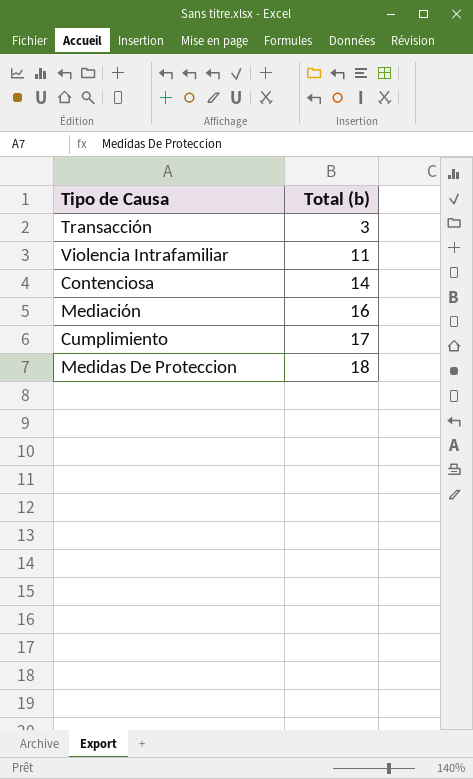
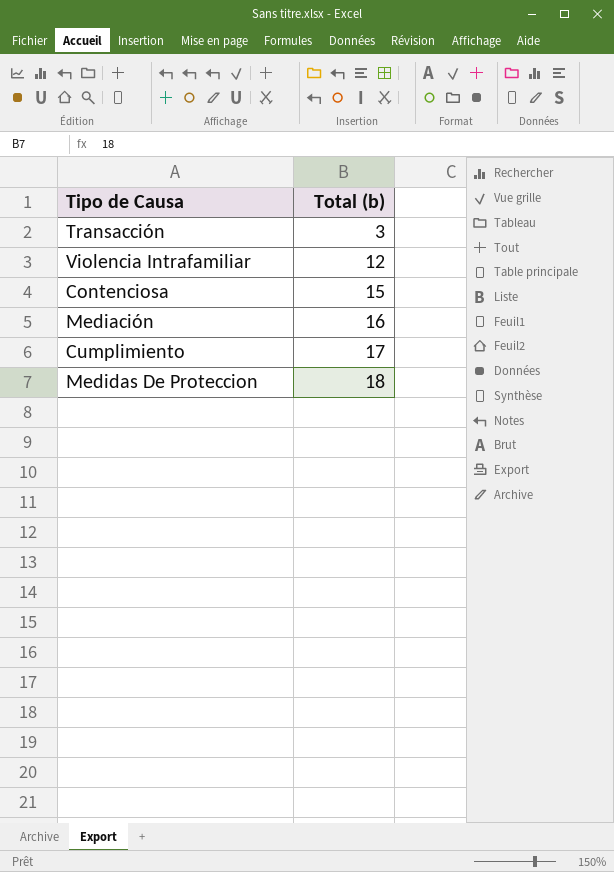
Violencia Intrafamiliar | Total (b): 11 -> 12
Contenciosa | Total (b): 14 -> 15

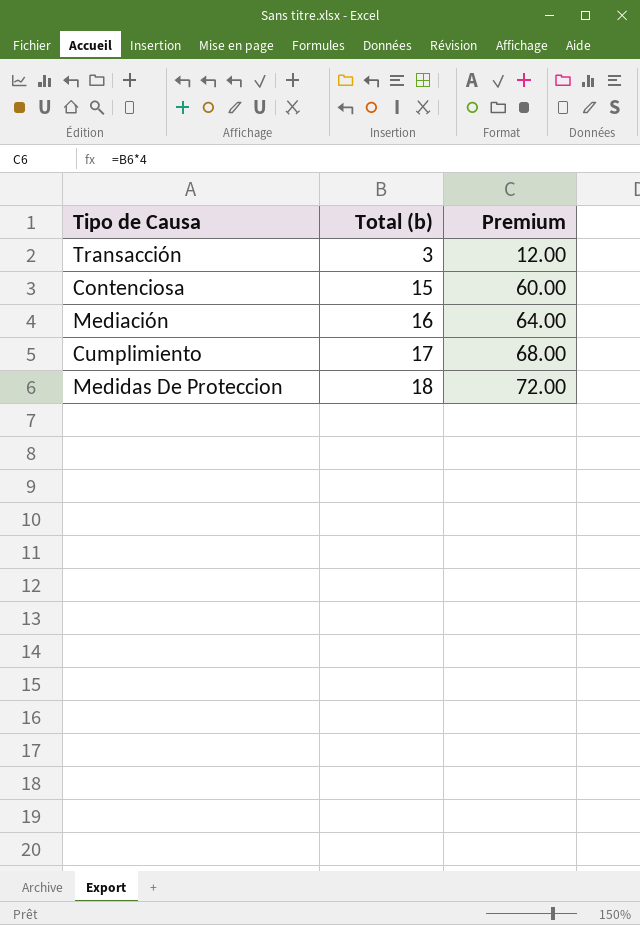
column Premium | formula: none -> [Total (b)] * 4
row Violencia Intrafamiliar: 12 -> none

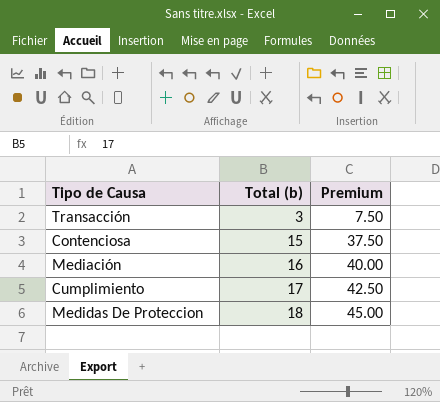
column Premium | formula: [Total (b)] * 4 -> [Total (b)] * 2.5

